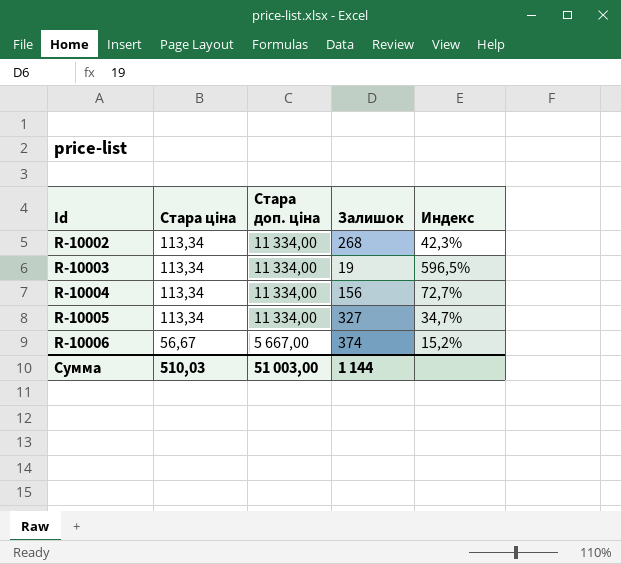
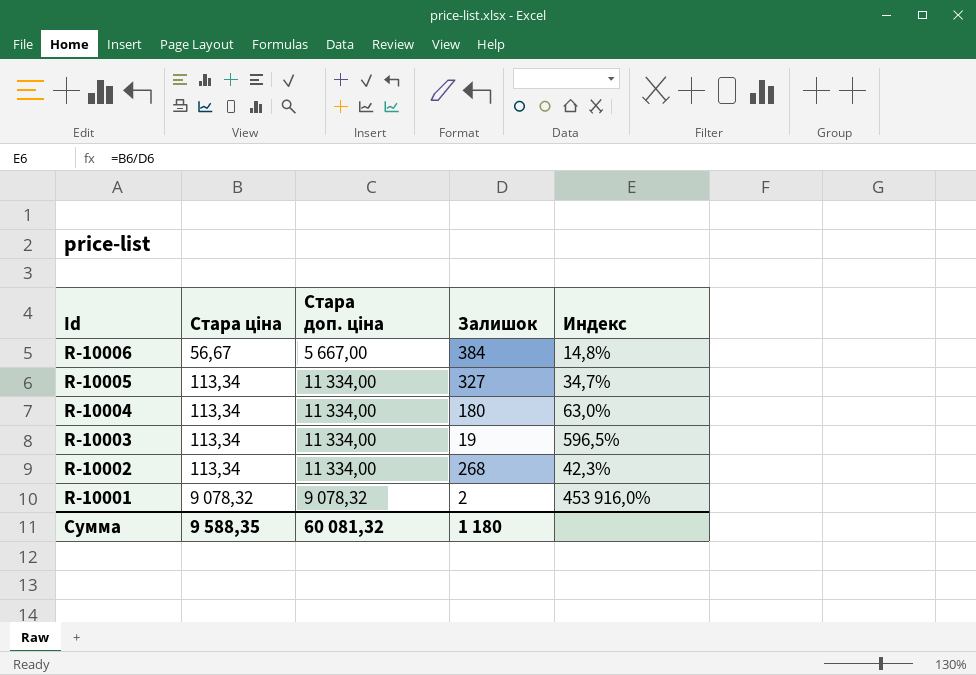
row order: Id ascending -> Id descending
R-10006 | Залишок: 374 -> 384
R-10006 | Индекс: 15,2% -> 14,8%
R-10004 | Залишок: 156 -> 180
R-10004 | Индекс: 72,7% -> 63,0%
row R-10001: none -> 9 078,32 | 9 078,32 | 2 | 453 916,0%
Сумма | Стара ціна: 510,03 -> 9 588,35
Сумма | Стара доп. ціна: 51 003,00 -> 60 081,32
Сумма | Залишок: 1 144 -> 1 180

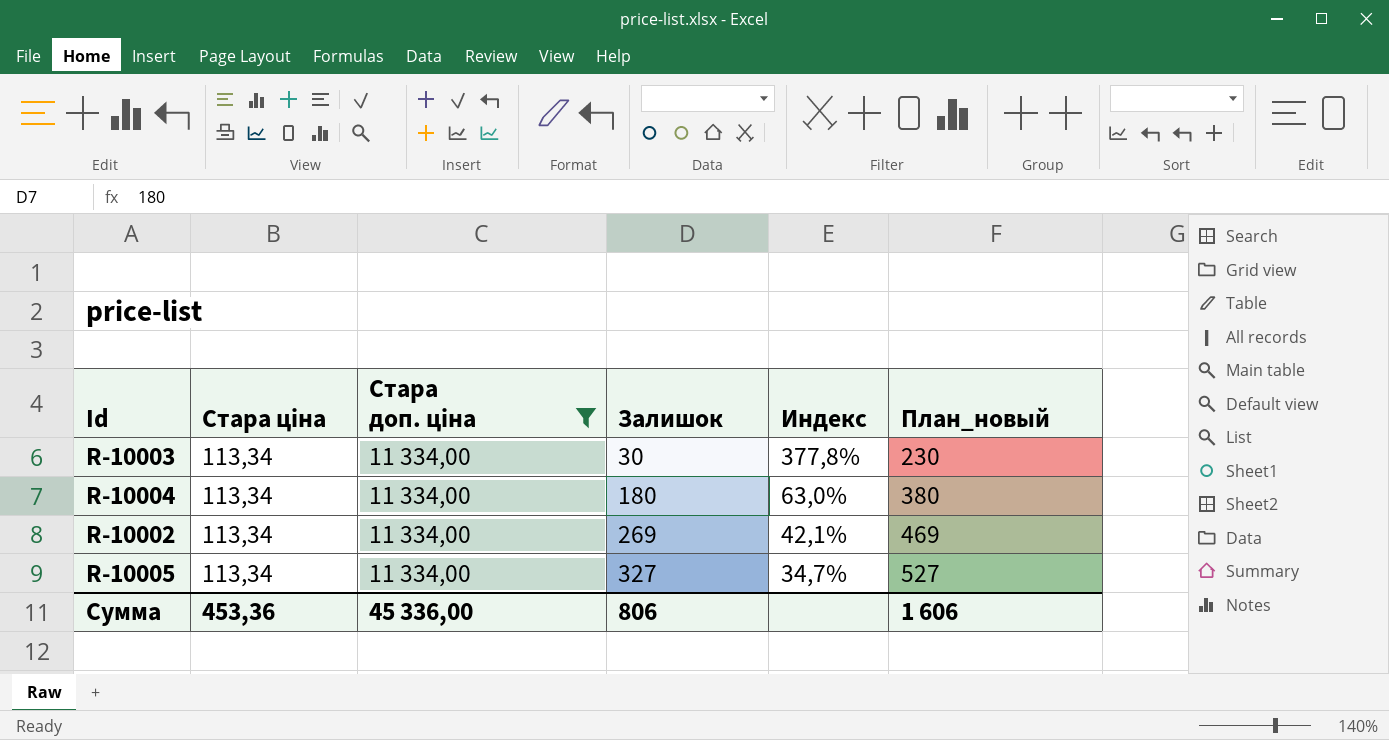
filter: none -> Стара доп. ціна = 11 334,00
row order: Id descending -> Залишок ascending
column План_новый | formula: none -> [Залишок] + 200
R-10003 | Залишок: 19 -> 30
R-10003 | Индекс: 596,5% -> 377,8%
R-10002 | Залишок: 268 -> 269
R-10002 | Индекс: 42,3% -> 42,1%
Сумма | Стара ціна: 9 588,35 -> 453,36
Сумма | Стара доп. ціна: 60 081,32 -> 45 336,00
Сумма | Залишок: 1 180 -> 806

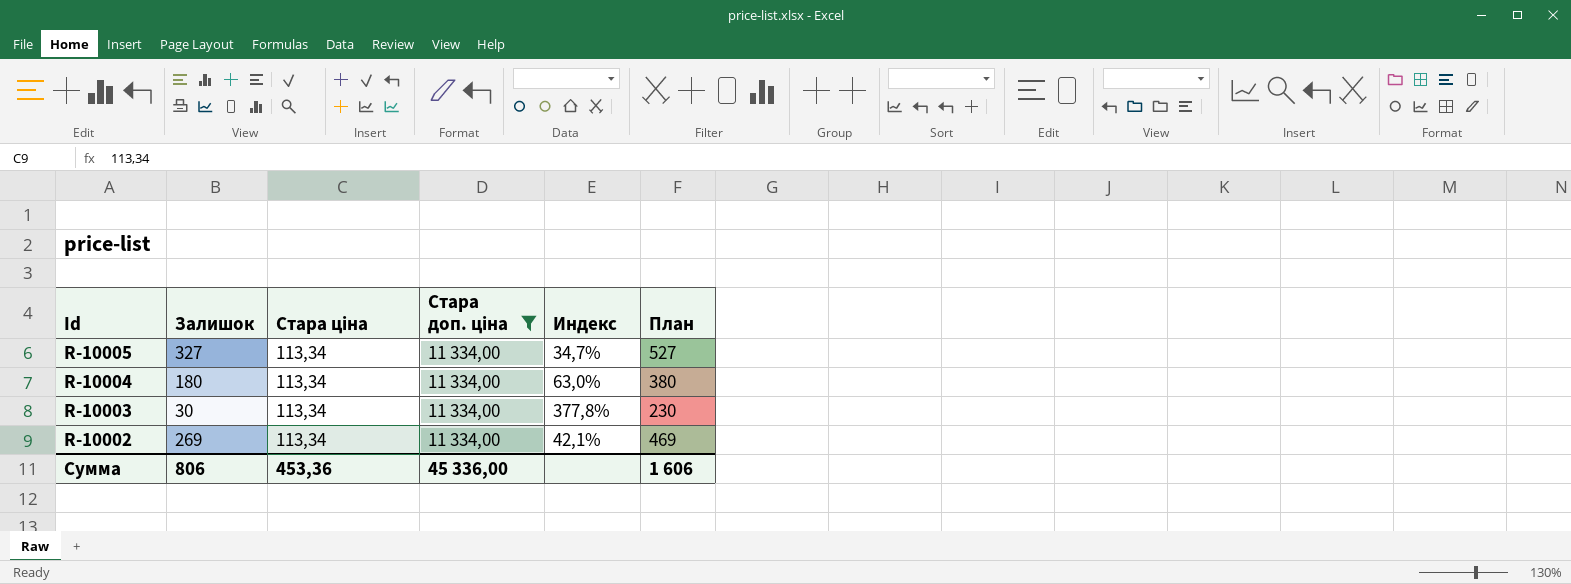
row order: Залишок ascending -> Id descending
column Залишок | position: 4 -> 2
column name: План_новый -> План

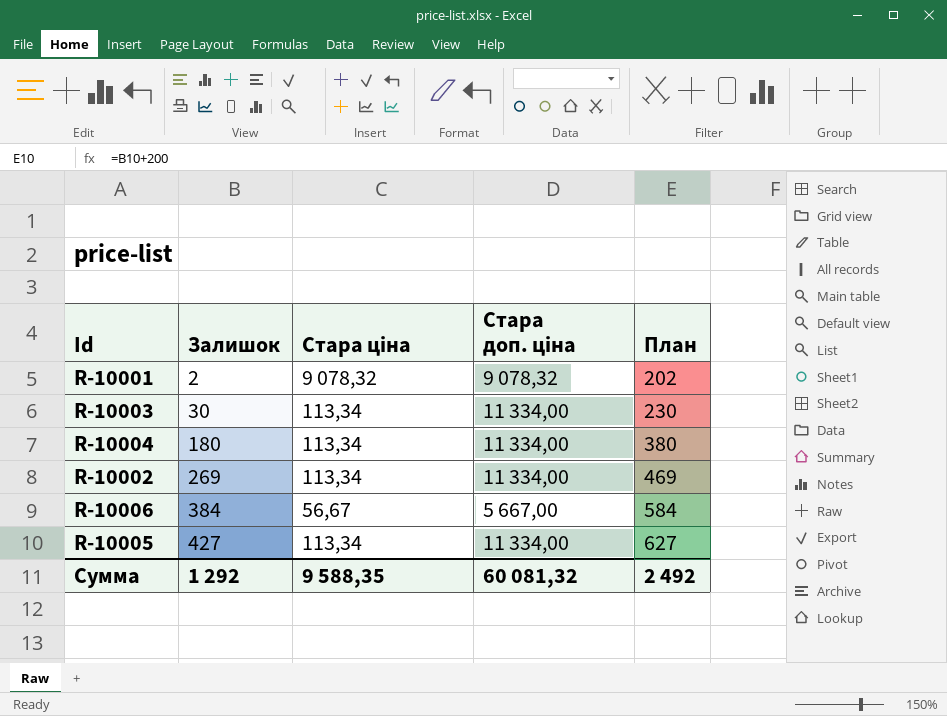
filter: Стара доп. ціна = 11 334,00 -> none
row order: Id descending -> Залишок ascending
column Индекс | formula: [Стара ціна] / [Залишок] -> none
R-10005 | Залишок: 327 -> 427
R-10005 | План: 527 -> 627
Сумма | Залишок: 806 -> 1 292
Сумма | Стара ціна: 453,36 -> 9 588,35
Сумма | Стара доп. ціна: 45 336,00 -> 60 081,32
Сумма | План: 1 606 -> 2 492

